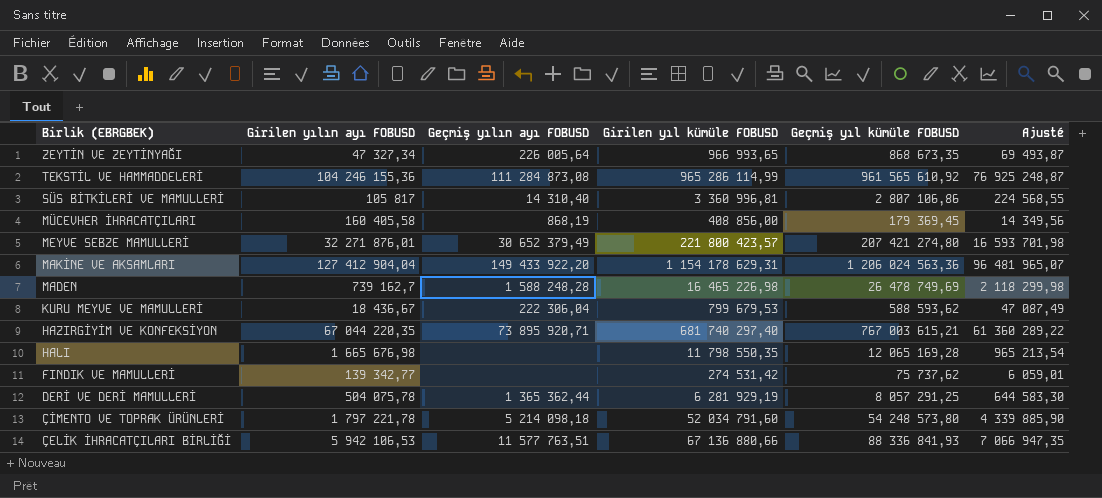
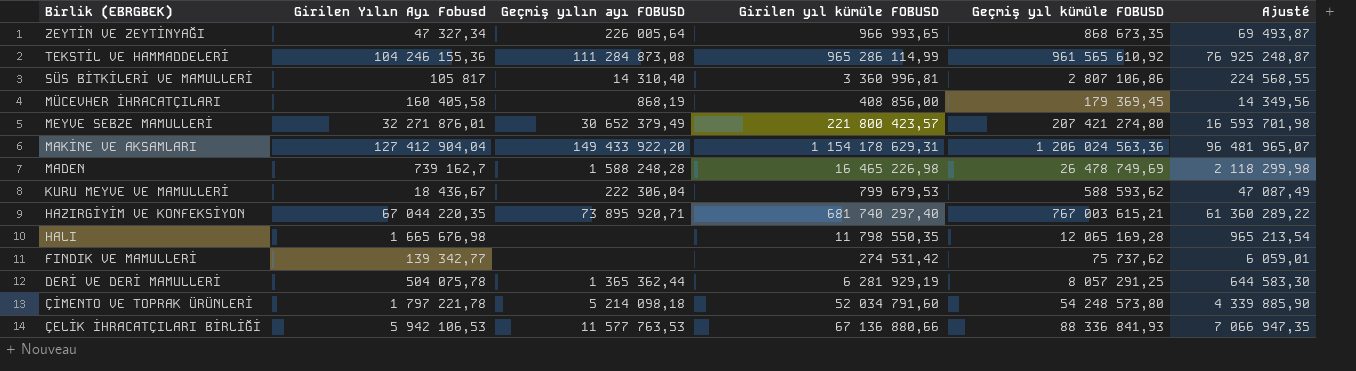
column name: Girilen yılın ayı FOBUSD -> Girilen Yılın Ayı Fobusd
ÇELİK İHRACATÇILARI BİRLİĞİ | Geçmiş yılın ayı FOBUSD: 11 577 763,51 -> 11 577 763,53

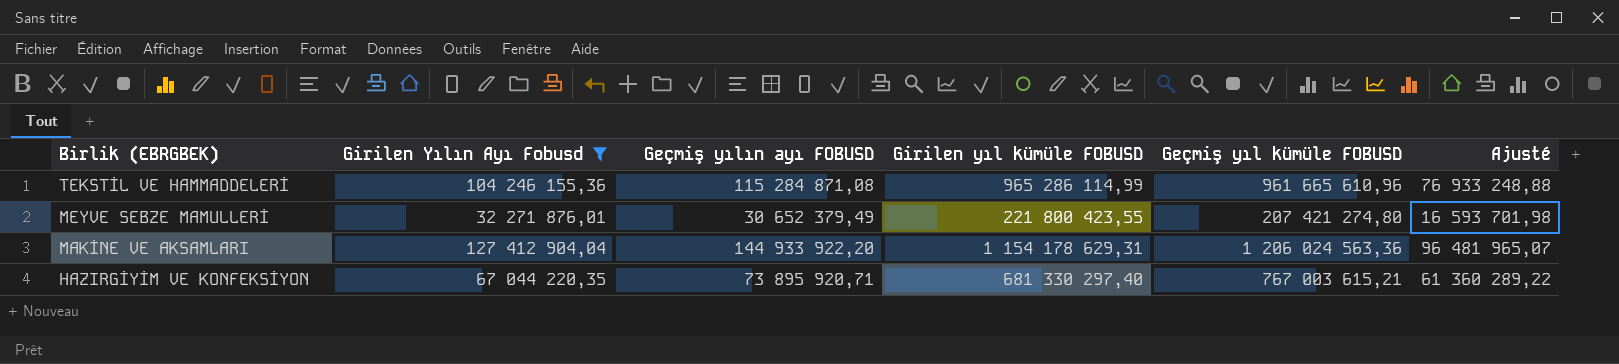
filter: none -> Girilen Yılın Ayı Fobusd >= 32 271 876,01
TEKSTİL VE HAMMADDELERİ | Geçmiş yılın ayı FOBUSD: 111 284 873,08 -> 115 284 871,08
TEKSTİL VE HAMMADDELERİ | Geçmiş yıl kümüle FOBUSD: 961 565 610,92 -> 961 665 610,96
TEKSTİL VE HAMMADDELERİ | Ajusté: 76 925 248,87 -> 76 933 248,88
MEYVE SEBZE MAMULLERİ | Girilen yıl kümüle FOBUSD: 221 800 423,57 -> 221 800 423,55
MAKİNE VE AKSAMLARI | Geçmiş yılın ayı FOBUSD: 149 433 922,20 -> 144 933 922,20
HAZIRGİYİM VE KONFEKSİYON | Girilen yıl kümüle FOBUSD: 681 740 297,40 -> 681 330 297,40

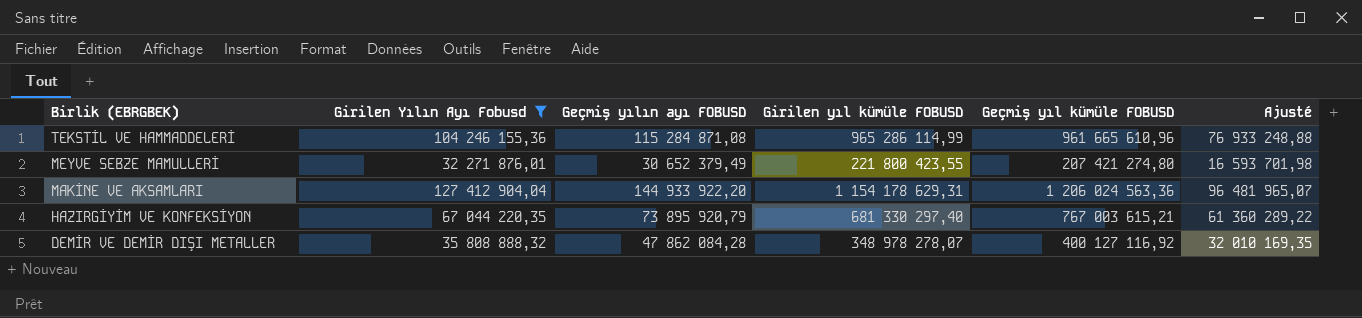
HAZIRGİYİM VE KONFEKSİYON | Geçmiş yılın ayı FOBUSD: 73 895 920,71 -> 73 895 920,79
row DEMİR VE DEMİR DIŞI METALLER: none -> 35 808 888,32 | 47 862 084,28 | 348 978 278,07 | 400 127 116,92 | 32 010 169,35

